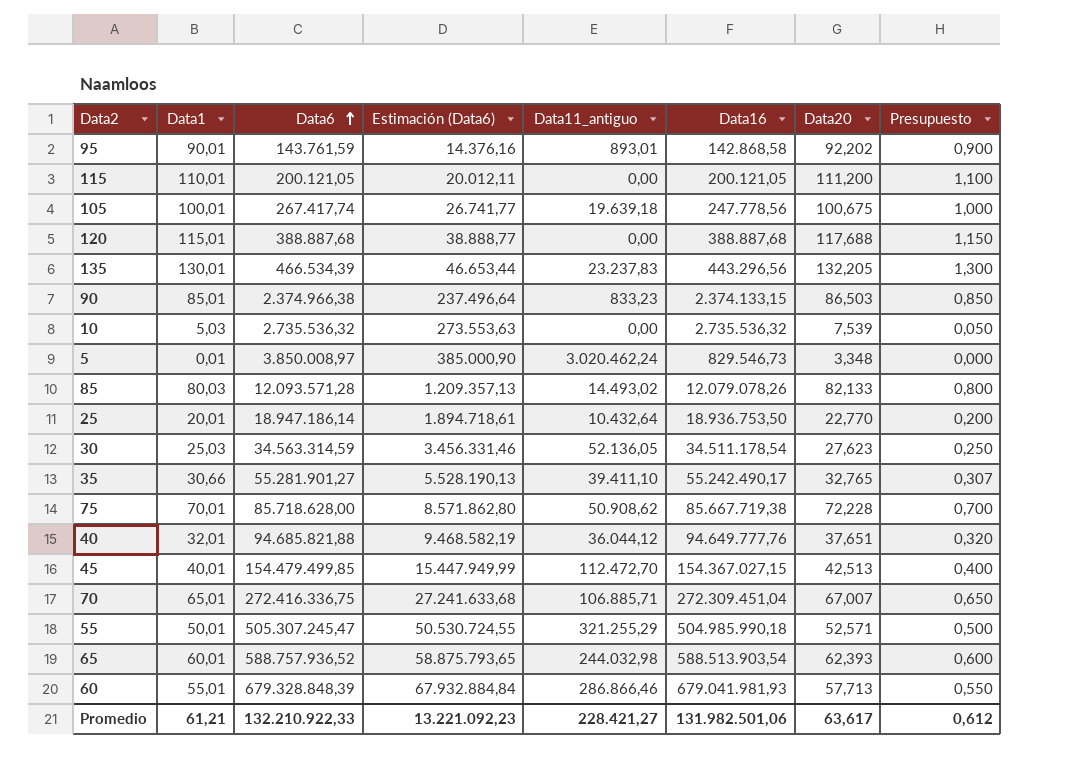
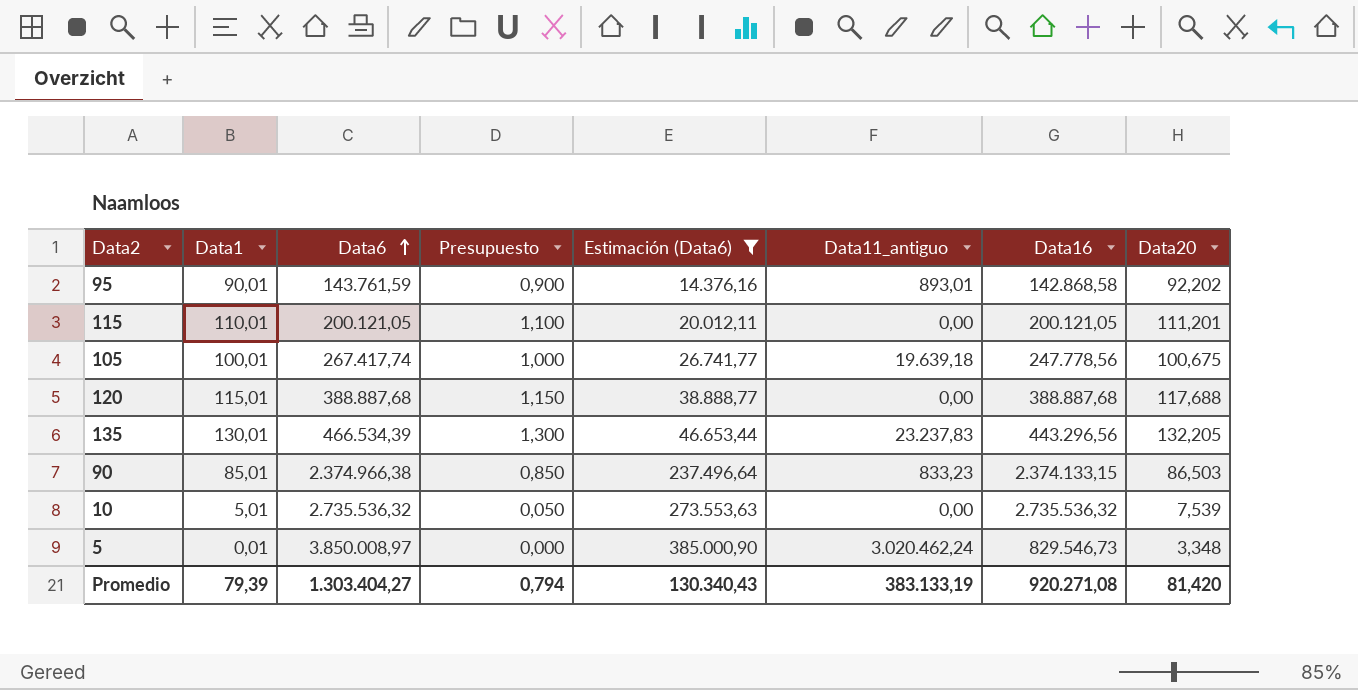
filter: none -> Estimación (Data6) <= 385.000,90
column Presupuesto | position: 8 -> 4
115 | Data20: 111,200 -> 111,201
10 | Data1: 5,03 -> 5,01
Promedio | Data1: 61,21 -> 79,39
Promedio | Data6: 132.210.922,33 -> 1.303.404,27
Promedio | Presupuesto: 0,612 -> 0,794
Promedio | Estimación (Data6): 13.221.092,23 -> 130.340,43
Promedio | Data11_antiguo: 228.421,27 -> 383.133,19
Promedio | Data16: 131.982.501,06 -> 920.271,08
Promedio | Data20: 63,617 -> 81,420

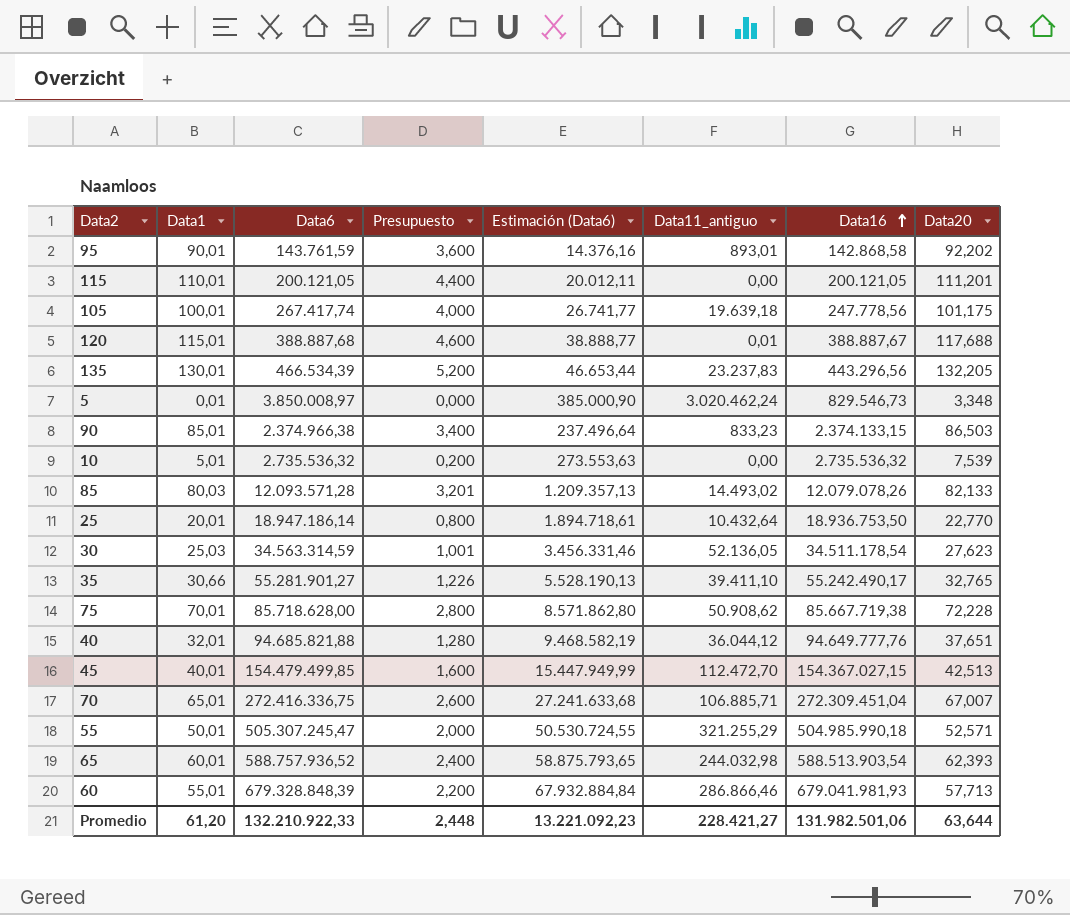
filter: Estimación (Data6) <= 385.000,90 -> none
row order: Data6 ascending -> Data16 ascending
column Presupuesto | formula: [Data1] * 0,01 -> [Data1] * 0,04
105 | Data20: 100,675 -> 101,175
120 | Data11_antiguo: 0,00 -> 0,01
120 | Data16: 388.887,68 -> 388.887,67
Promedio | Data1: 79,39 -> 61,20
Promedio | Data6: 1.303.404,27 -> 132.210.922,33
Promedio | Presupuesto: 0,794 -> 2,448
Promedio | Estimación (Data6): 130.340,43 -> 13.221.092,23
Promedio | Data11_antiguo: 383.133,19 -> 228.421,27
Promedio | Data16: 920.271,08 -> 131.982.501,06
Promedio | Data20: 81,420 -> 63,644

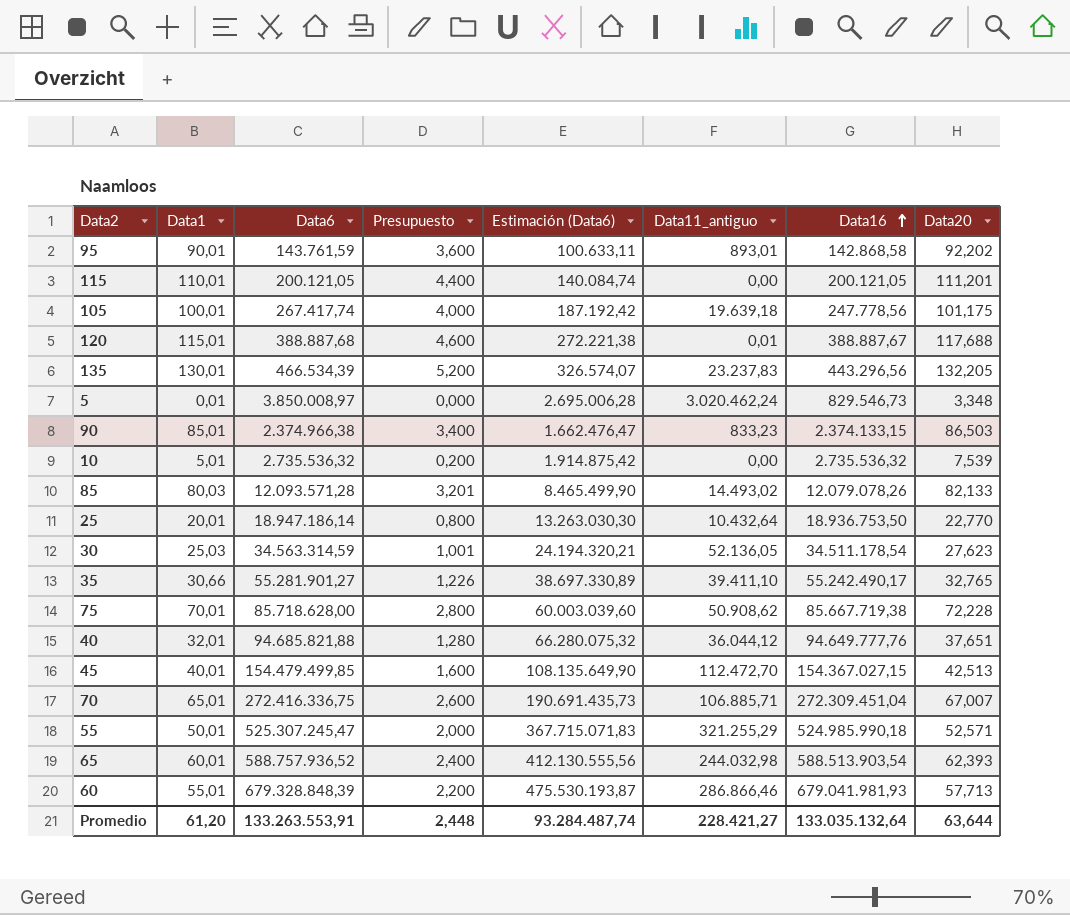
column Estimación (Data6) | formula: [Data6] * 0,1 -> [Data6] * 0,7
55 | Data6: 505.307.245,47 -> 525.307.245,47
55 | Data16: 504.985.990,18 -> 524.985.990,18
Promedio | Data6: 132.210.922,33 -> 133.263.553,91
Promedio | Estimación (Data6): 13.221.092,23 -> 93.284.487,74
Promedio | Data16: 131.982.501,06 -> 133.035.132,64

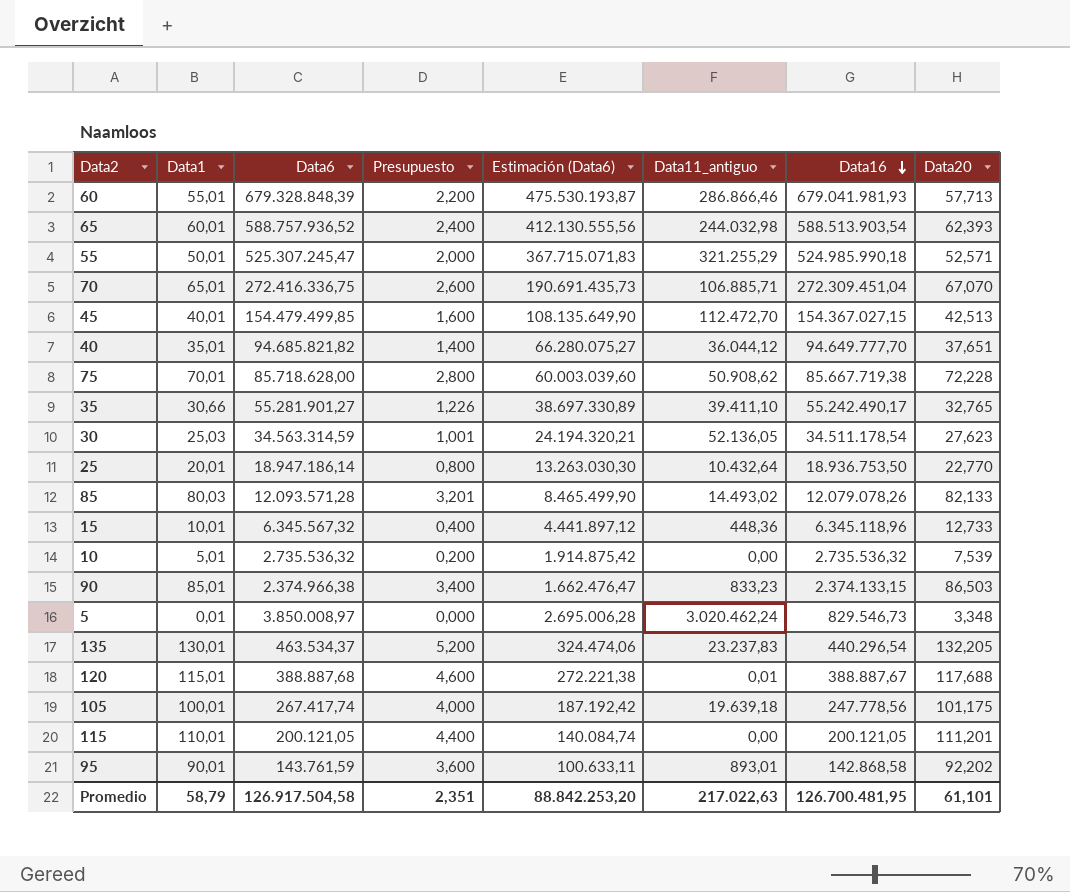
row order: Data16 ascending -> Data16 descending
70 | Data20: 67,007 -> 67,070
40 | Data1: 32,01 -> 35,01
40 | Data6: 94.685.821,88 -> 94.685.821,82
40 | Presupuesto: 1,280 -> 1,400
40 | Estimación (Data6): 66.280.075,32 -> 66.280.075,27
40 | Data16: 94.649.777,76 -> 94.649.777,70
row 15: none -> 10,01 | 6.345.567,32 | 0,400 | 4.441.897,12 | 448,36 | 6.345.118,96 | 12,733
135 | Data6: 466.534,39 -> 463.534,37
135 | Estimación (Data6): 326.574,07 -> 324.474,06
135 | Data16: 443.296,56 -> 440.296,54
Promedio | Data1: 61,20 -> 58,79
Promedio | Data6: 133.263.553,91 -> 126.917.504,58
Promedio | Presupuesto: 2,448 -> 2,351
Promedio | Estimación (Data6): 93.284.487,74 -> 88.842.253,20
Promedio | Data11_antiguo: 228.421,27 -> 217.022,63
Promedio | Data16: 133.035.132,64 -> 126.700.481,95
Promedio | Data20: 63,644 -> 61,101

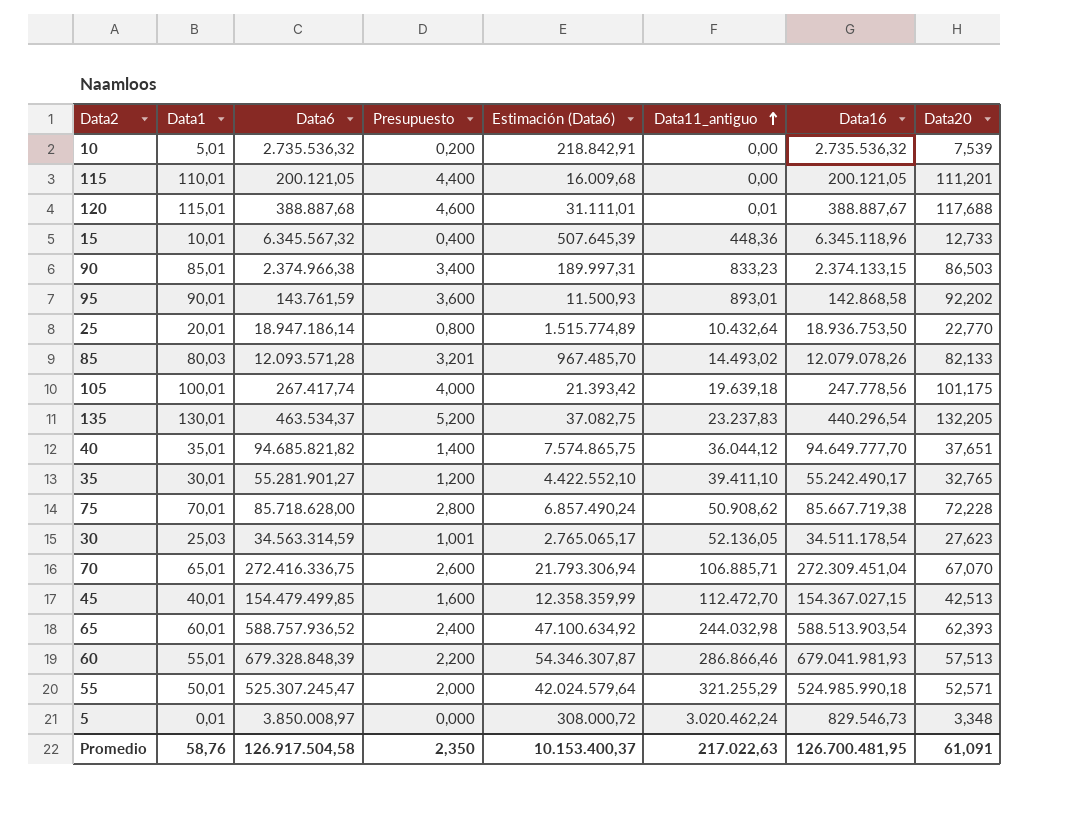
row order: Data16 descending -> Data11_antiguo ascending
column Estimación (Data6) | formula: [Data6] * 0,7 -> [Data6] * 0,08
35 | Data1: 30,66 -> 30,01
35 | Presupuesto: 1,226 -> 1,200
60 | Data20: 57,713 -> 57,513
Promedio | Data1: 58,79 -> 58,76
Promedio | Presupuesto: 2,351 -> 2,350
Promedio | Estimación (Data6): 88.842.253,20 -> 10.153.400,37
Promedio | Data20: 61,101 -> 61,091

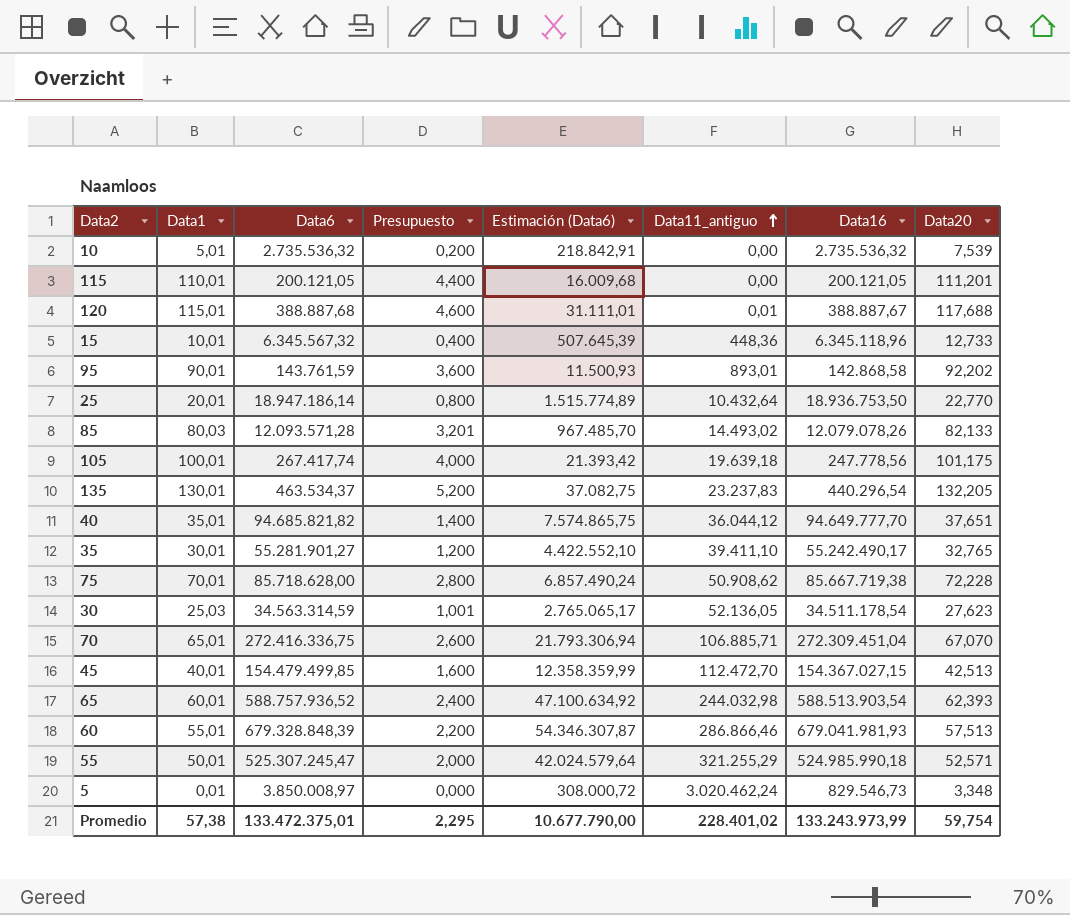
row 90: 85,01 | 2.374.966,38 | 3,400 | 189.997,31 | 833,23 | 2.374.133,15 | 86,503 -> none
Promedio | Data1: 58,76 -> 57,38
Promedio | Data6: 126.917.504,58 -> 133.472.375,01
Promedio | Presupuesto: 2,350 -> 2,295
Promedio | Estimación (Data6): 10.153.400,37 -> 10.677.790,00
Promedio | Data11_antiguo: 217.022,63 -> 228.401,02
Promedio | Data16: 126.700.481,95 -> 133.243.973,99
Promedio | Data20: 61,091 -> 59,754

